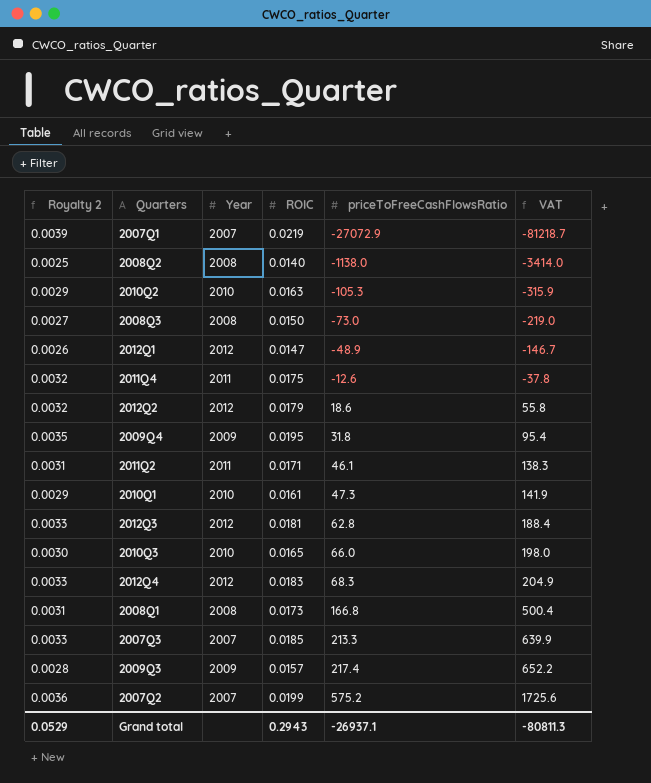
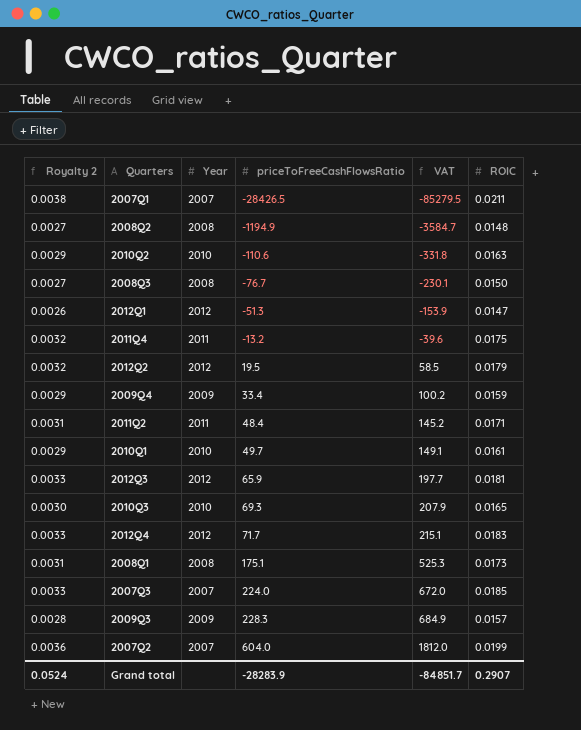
column ROIC | position: 4 -> 6
2007Q1 | Royalty 2: 0.0039 -> 0.0038
2007Q1 | priceToFreeCashFlowsRatio: -27072.9 -> -28426.5
2007Q1 | VAT: -81218.7 -> -85279.5
2007Q1 | ROIC: 0.0219 -> 0.0211
2008Q2 | Royalty 2: 0.0025 -> 0.0027
2008Q2 | priceToFreeCashFlowsRatio: -1138.0 -> -1194.9
2008Q2 | VAT: -3414.0 -> -3584.7
2008Q2 | ROIC: 0.0140 -> 0.0148
2010Q2 | priceToFreeCashFlowsRatio: -105.3 -> -110.6
2010Q2 | VAT: -315.9 -> -331.8
2008Q3 | priceToFreeCashFlowsRatio: -73.0 -> -76.7
2008Q3 | VAT: -219.0 -> -230.1
2012Q1 | priceToFreeCashFlowsRatio: -48.9 -> -51.3
2012Q1 | VAT: -146.7 -> -153.9
2011Q4 | priceToFreeCashFlowsRatio: -12.6 -> -13.2
2011Q4 | VAT: -37.8 -> -39.6
2012Q2 | priceToFreeCashFlowsRatio: 18.6 -> 19.5
2012Q2 | VAT: 55.8 -> 58.5
2009Q4 | Royalty 2: 0.0035 -> 0.0029
2009Q4 | priceToFreeCashFlowsRatio: 31.8 -> 33.4
2009Q4 | VAT: 95.4 -> 100.2
2009Q4 | ROIC: 0.0195 -> 0.0159
2011Q2 | priceToFreeCashFlowsRatio: 46.1 -> 48.4
2011Q2 | VAT: 138.3 -> 145.2
2010Q1 | priceToFreeCashFlowsRatio: 47.3 -> 49.7
2010Q1 | VAT: 141.9 -> 149.1
2012Q3 | priceToFreeCashFlowsRatio: 62.8 -> 65.9
2012Q3 | VAT: 188.4 -> 197.7
2010Q3 | priceToFreeCashFlowsRatio: 66.0 -> 69.3
2010Q3 | VAT: 198.0 -> 207.9
2012Q4 | priceToFreeCashFlowsRatio: 68.3 -> 71.7
2012Q4 | VAT: 204.9 -> 215.1
2008Q1 | priceToFreeCashFlowsRatio: 166.8 -> 175.1
2008Q1 | VAT: 500.4 -> 525.3
2007Q3 | priceToFreeCashFlowsRatio: 213.3 -> 224.0
2007Q3 | VAT: 639.9 -> 672.0
2009Q3 | priceToFreeCashFlowsRatio: 217.4 -> 228.3
2009Q3 | VAT: 652.2 -> 684.9
2007Q2 | priceToFreeCashFlowsRatio: 575.2 -> 604.0
2007Q2 | VAT: 1725.6 -> 1812.0
Grand total | Royalty 2: 0.0529 -> 0.0524
Grand total | priceToFreeCashFlowsRatio: -26937.1 -> -28283.9
Grand total | VAT: -80811.3 -> -84851.7
Grand total | ROIC: 0.2943 -> 0.2907

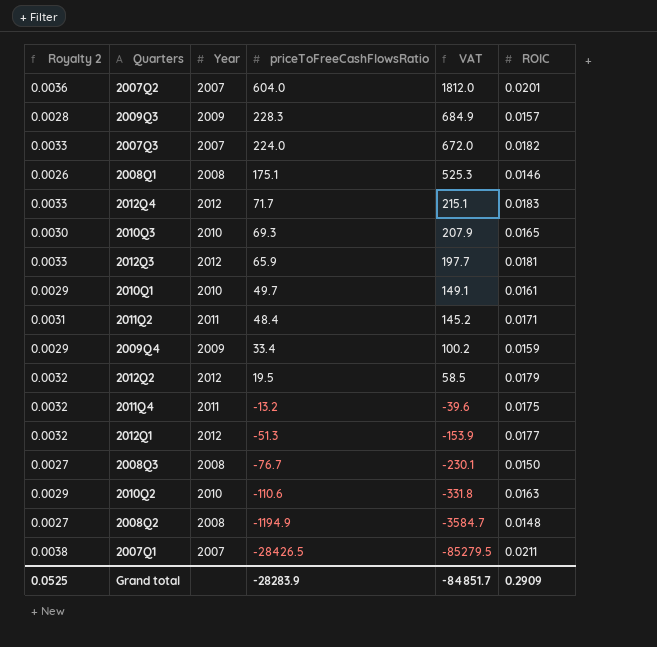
row order: priceToFreeCashFlowsRatio ascending -> priceToFreeCashFlowsRatio descending
2007Q2 | ROIC: 0.0199 -> 0.0201
2007Q3 | ROIC: 0.0185 -> 0.0182
2008Q1 | Royalty 2: 0.0031 -> 0.0026
2008Q1 | ROIC: 0.0173 -> 0.0146
2012Q1 | Royalty 2: 0.0026 -> 0.0032
2012Q1 | ROIC: 0.0147 -> 0.0177
Grand total | Royalty 2: 0.0524 -> 0.0525
Grand total | ROIC: 0.2907 -> 0.2909

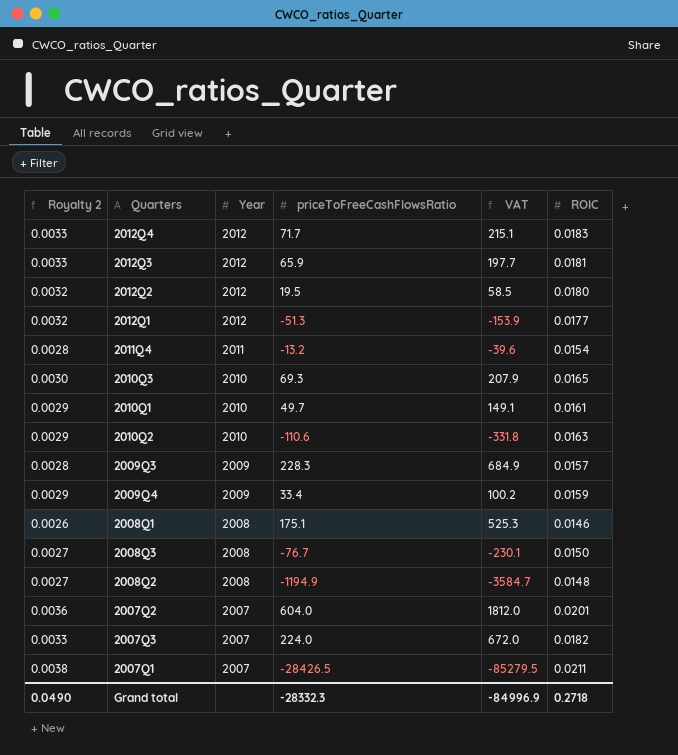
row order: priceToFreeCashFlowsRatio descending -> Year descending
row 2011Q2: 0.0031 | 2011 | 48.4 | 145.2 | 0.0171 -> none
2012Q2 | ROIC: 0.0179 -> 0.0180
2011Q4 | Royalty 2: 0.0032 -> 0.0028
2011Q4 | ROIC: 0.0175 -> 0.0154
Grand total | Royalty 2: 0.0525 -> 0.0490
Grand total | priceToFreeCashFlowsRatio: -28283.9 -> -28332.3
Grand total | VAT: -84851.7 -> -84996.9
Grand total | ROIC: 0.2909 -> 0.2718

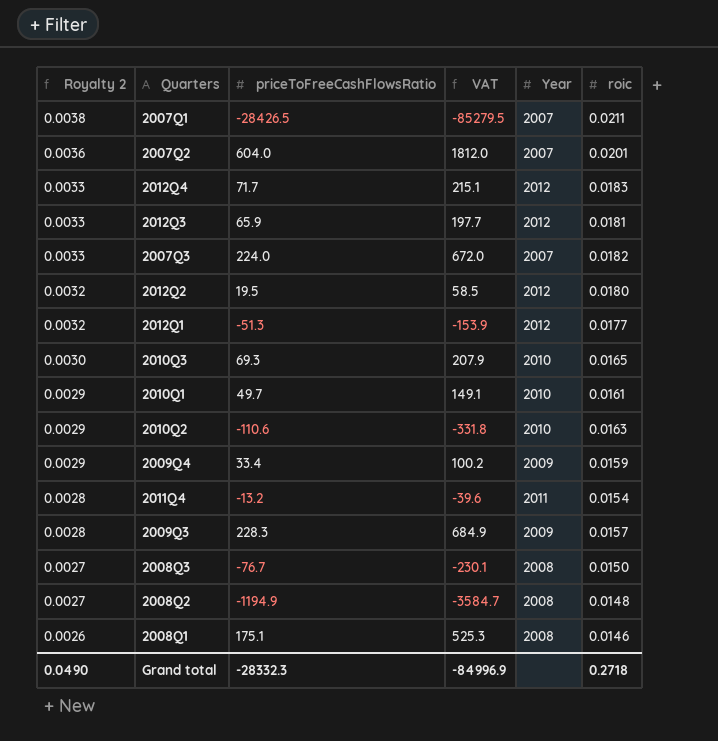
row order: Year descending -> Royalty 2 descending
column Year | position: 3 -> 5
column name: ROIC -> roic

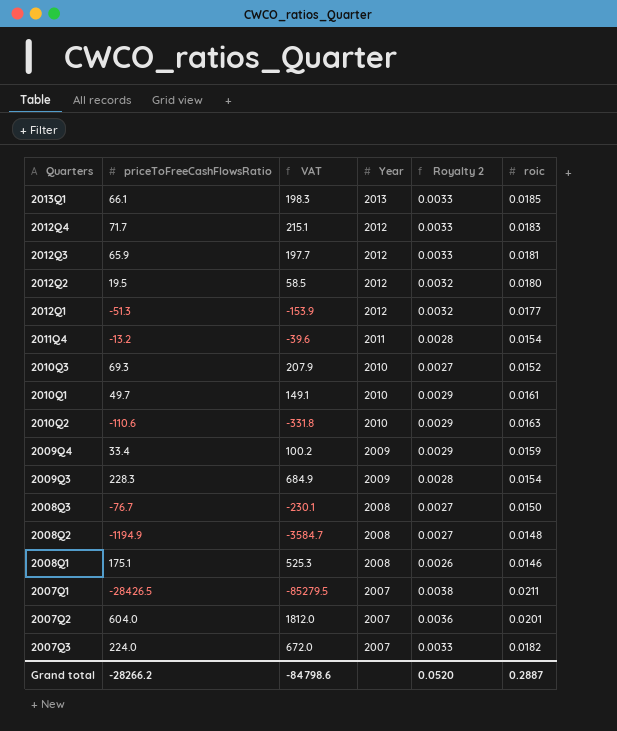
row order: Royalty 2 descending -> Year descending
column Royalty 2 | position: 1 -> 5
row 2013Q1: none -> 66.1 | 198.3 | 2013 | 0.0033 | 0.0185
2010Q3 | Royalty 2: 0.0030 -> 0.0027
2010Q3 | roic: 0.0165 -> 0.0152
2009Q3 | roic: 0.0157 -> 0.0154
Grand total | priceToFreeCashFlowsRatio: -28332.3 -> -28266.2
Grand total | VAT: -84996.9 -> -84798.6
Grand total | Royalty 2: 0.0490 -> 0.0520
Grand total | roic: 0.2718 -> 0.2887

